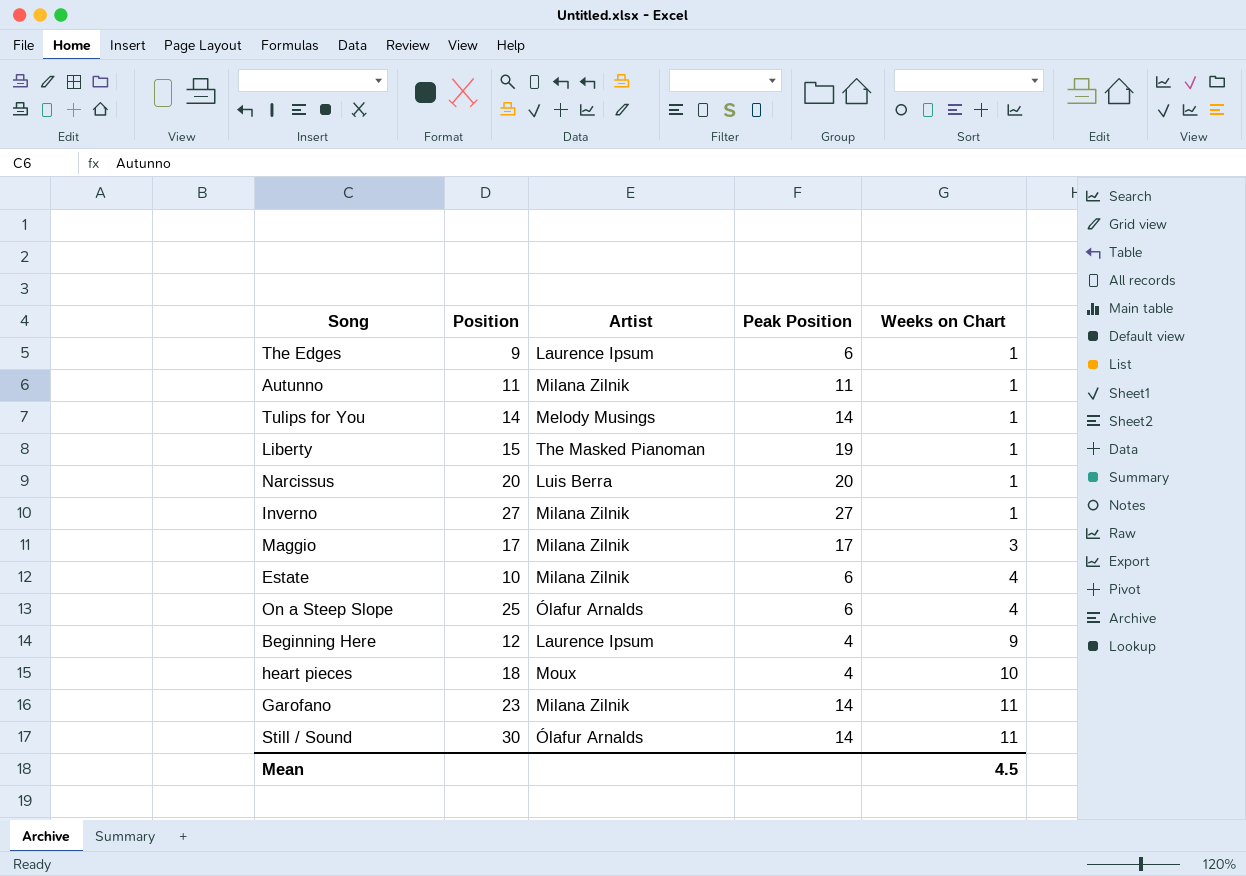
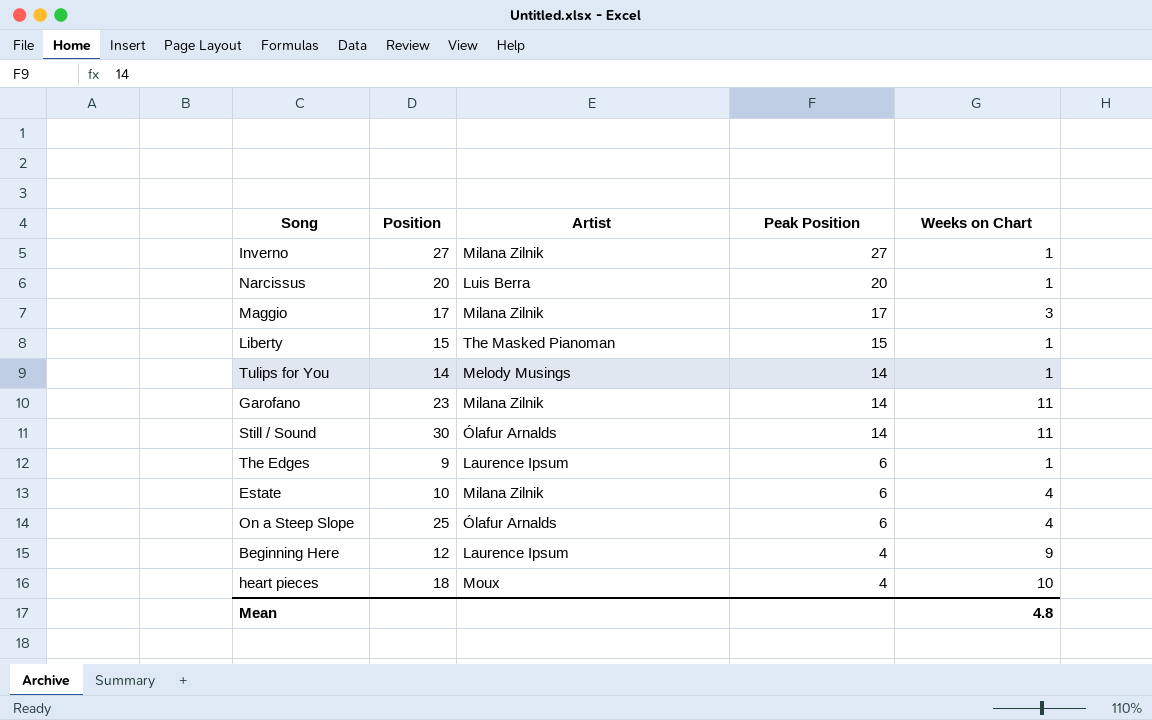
row order: Weeks on Chart ascending -> Peak Position descending
row Autunno: 11 | Milana Zilnik | 11 | 1 -> none
Liberty | Peak Position: 19 -> 15
Mean | Weeks on Chart: 4.5 -> 4.8

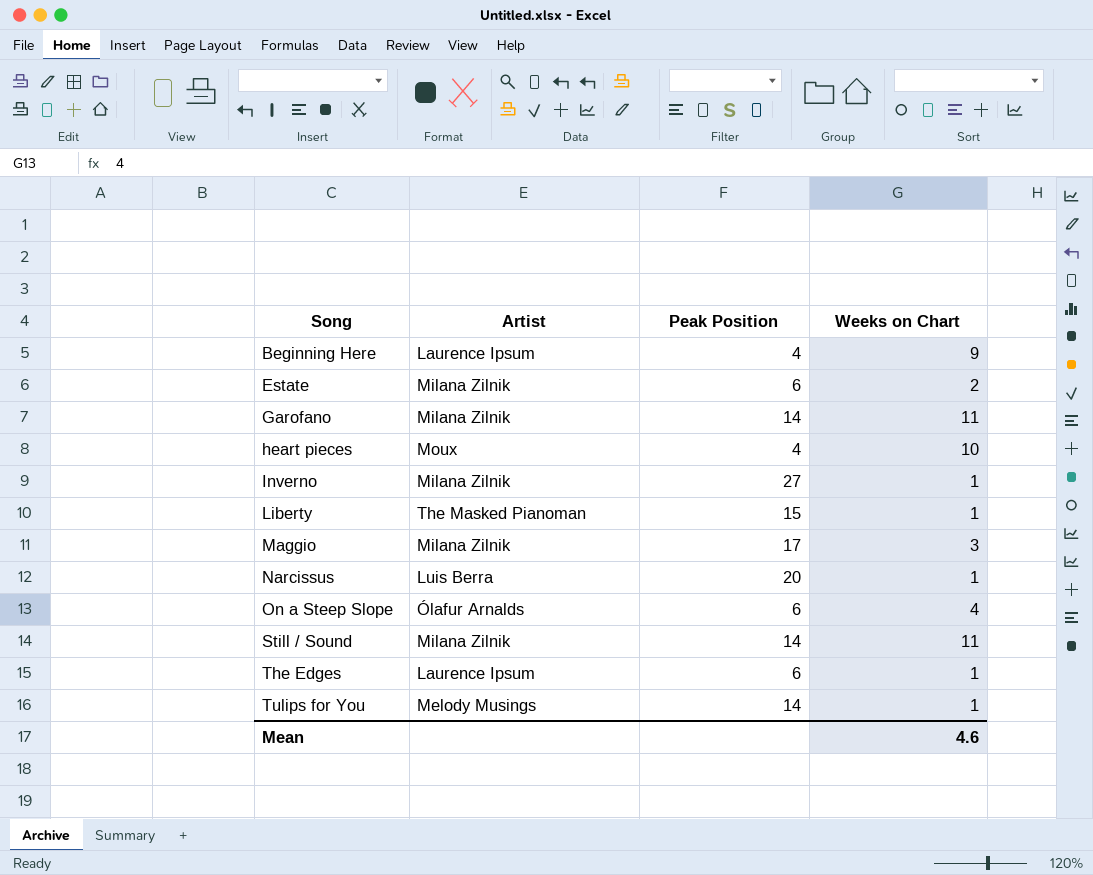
row order: Peak Position descending -> Song ascending
column Position | position: 2 -> none
Estate | Weeks on Chart: 4 -> 2
Still / Sound | Artist: Ólafur Arnalds -> Milana Zilnik
Mean | Weeks on Chart: 4.8 -> 4.6

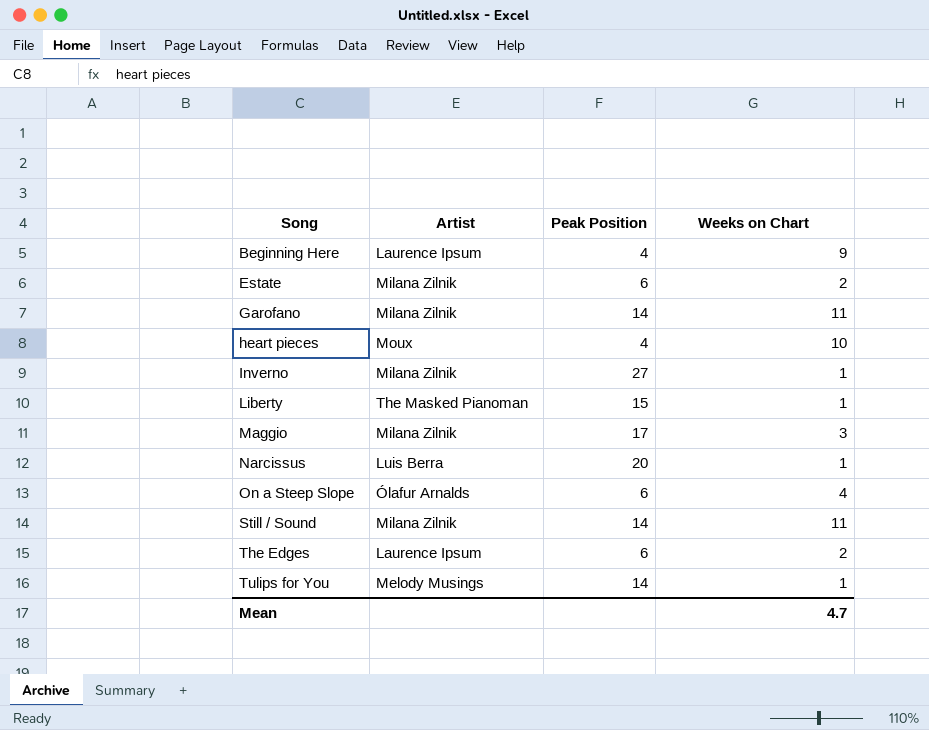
The Edges | Weeks on Chart: 1 -> 2
Mean | Weeks on Chart: 4.6 -> 4.7

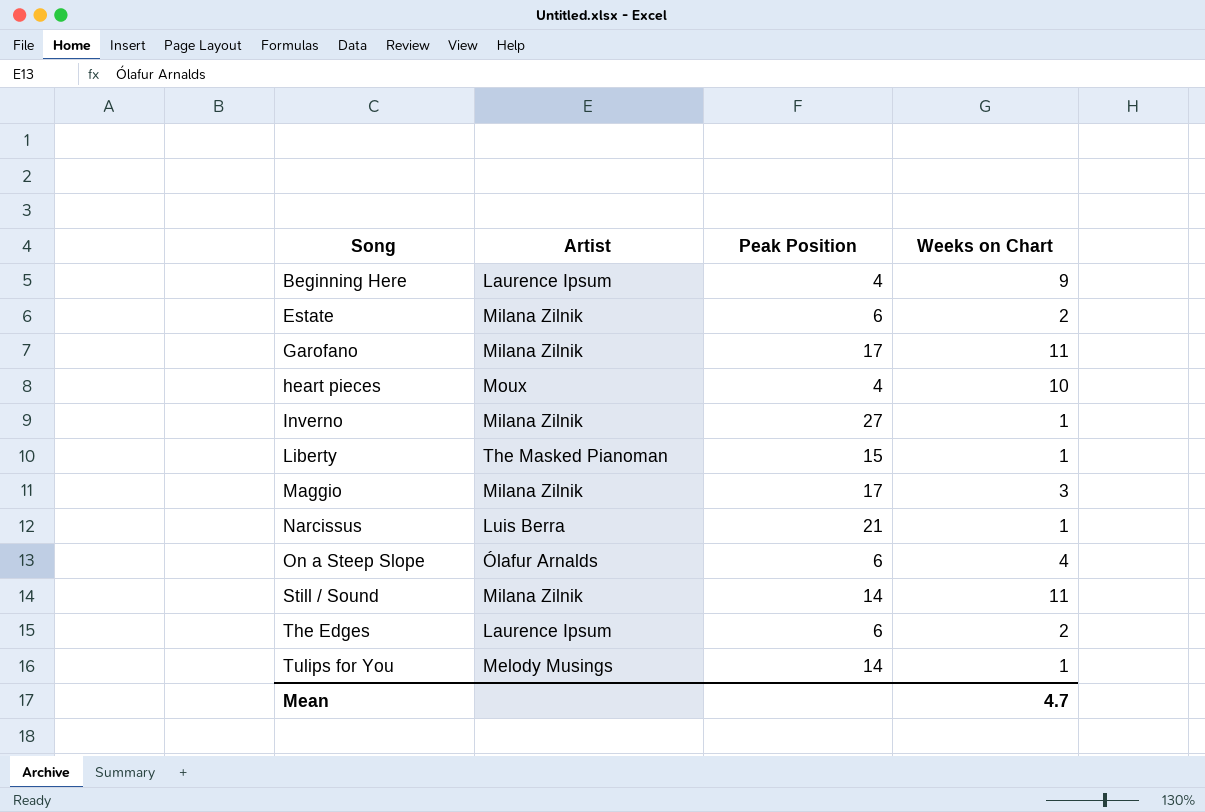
Garofano | Peak Position: 14 -> 17
Narcissus | Peak Position: 20 -> 21

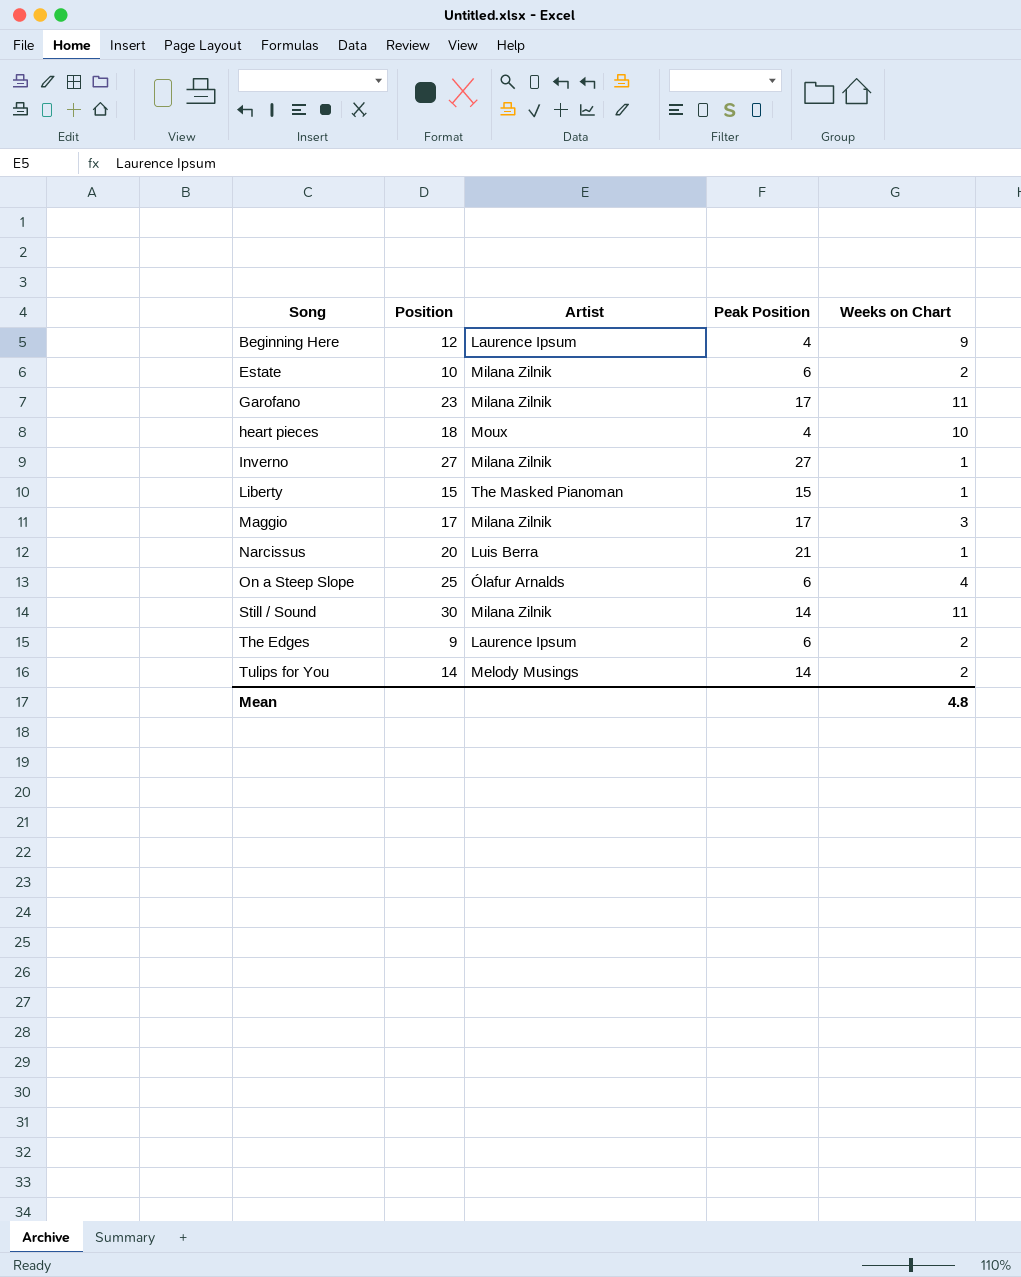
column Position | position: none -> 2
Tulips for You | Weeks on Chart: 1 -> 2
Mean | Weeks on Chart: 4.7 -> 4.8

